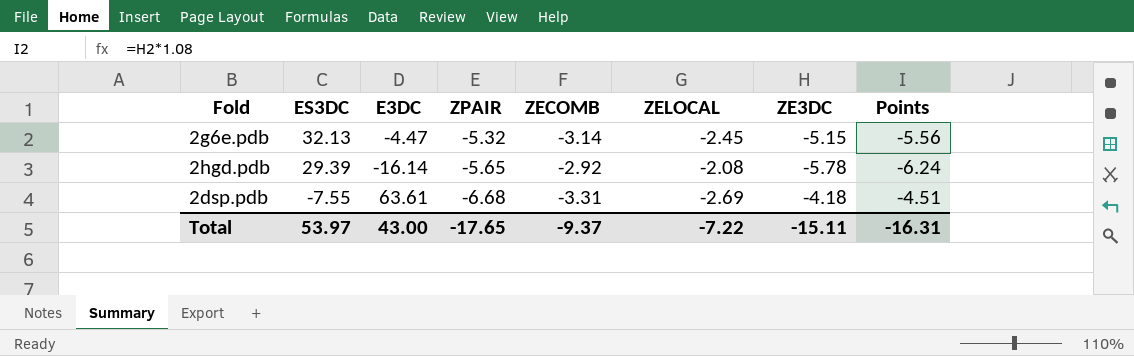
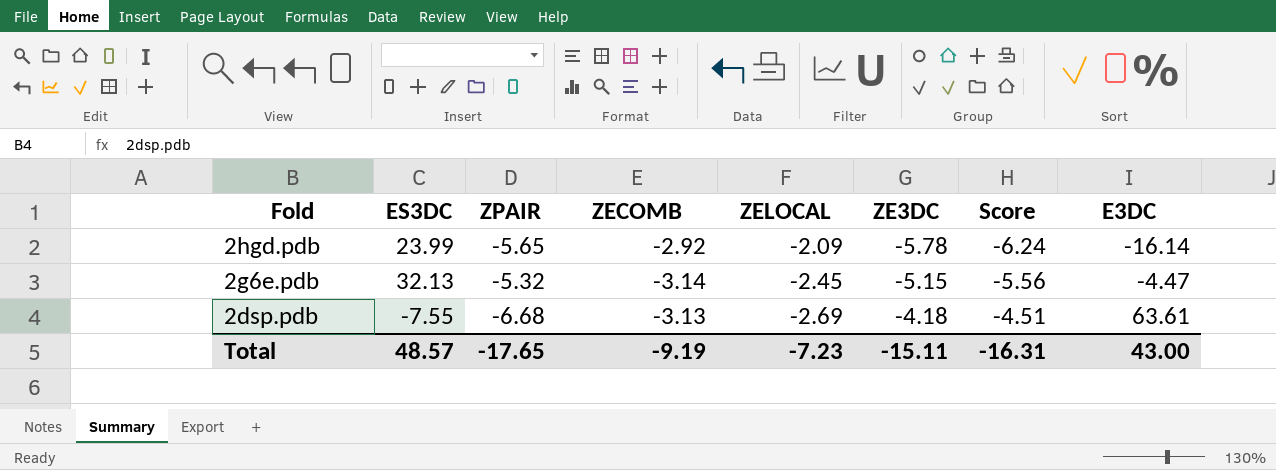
row order: ES3DC descending -> Fold descending
column name: Points -> Score
column E3DC | position: 3 -> 8
2hgd.pdb | ES3DC: 29.39 -> 23.99
2hgd.pdb | ZELOCAL: -2.08 -> -2.09
2dsp.pdb | ZECOMB: -3.31 -> -3.13
Total | ES3DC: 53.97 -> 48.57
Total | ZECOMB: -9.37 -> -9.19
Total | ZELOCAL: -7.22 -> -7.23

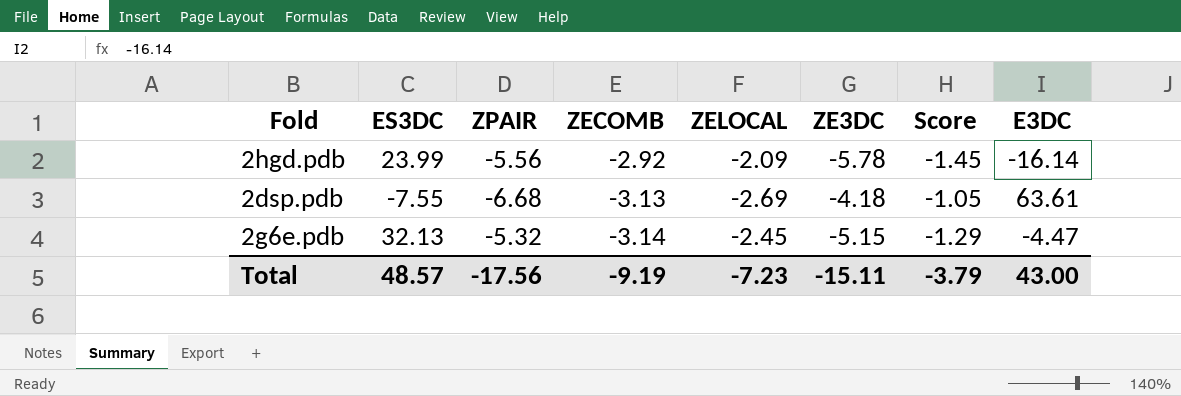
row order: Fold descending -> ZECOMB descending
column Score | formula: [ZE3DC] * 1.08 -> [ZE3DC] * 0.25
2hgd.pdb | ZPAIR: -5.65 -> -5.56
Total | ZPAIR: -17.65 -> -17.56
Total | Score: -16.31 -> -3.79

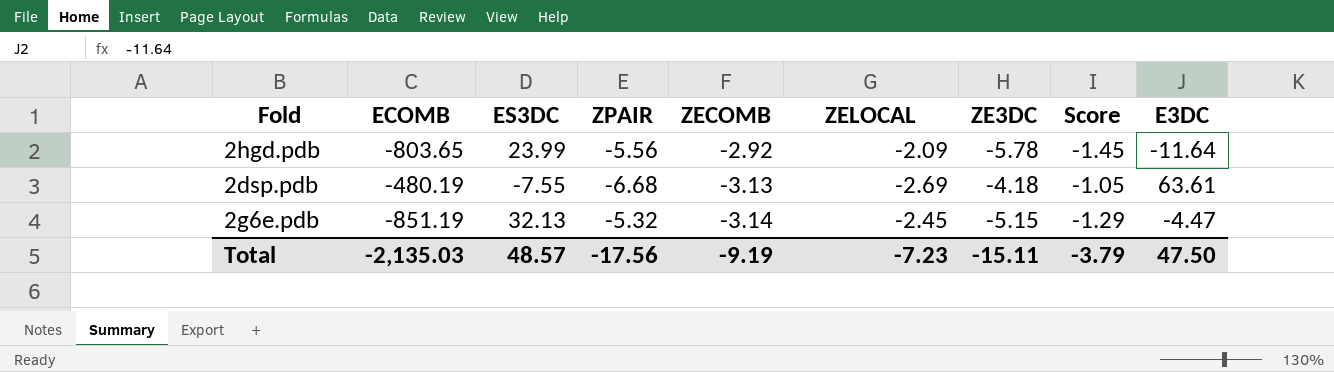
column ECOMB | position: none -> 2
2hgd.pdb | E3DC: -16.14 -> -11.64
Total | E3DC: 43.00 -> 47.50

